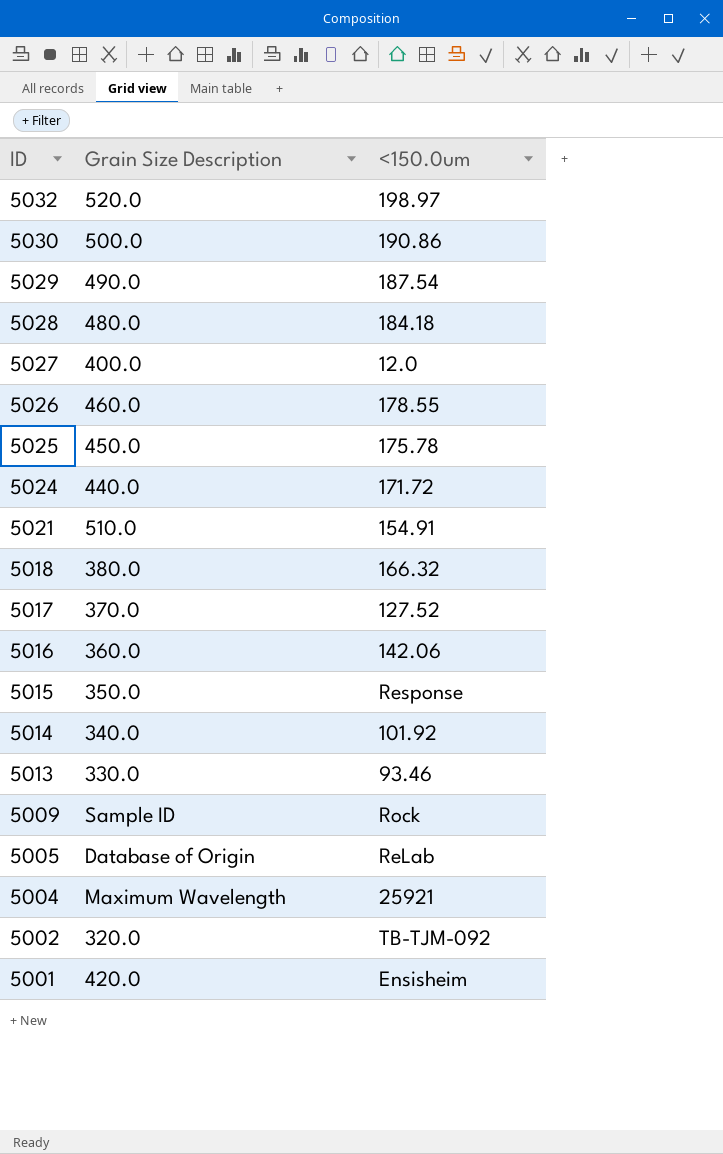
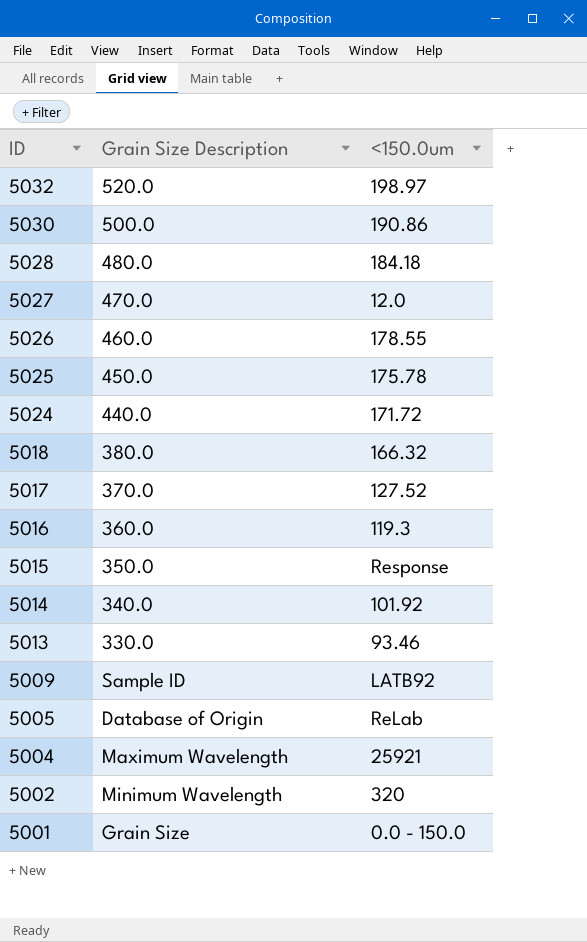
row 5029: 490.0 | 187.54 -> none
row 5021: 510.0 | 154.91 -> none
5027 | Grain Size Description: 400.0 -> 470.0
5016 | <150.0um: 142.06 -> 119.3
5009 | <150.0um: Rock -> LATB92
5002 | Grain Size Description: 320.0 -> Minimum Wavelength
5002 | <150.0um: TB-TJM-092 -> 320
5001 | Grain Size Description: 420.0 -> Grain Size
5001 | <150.0um: Ensisheim -> 0.0 - 150.0

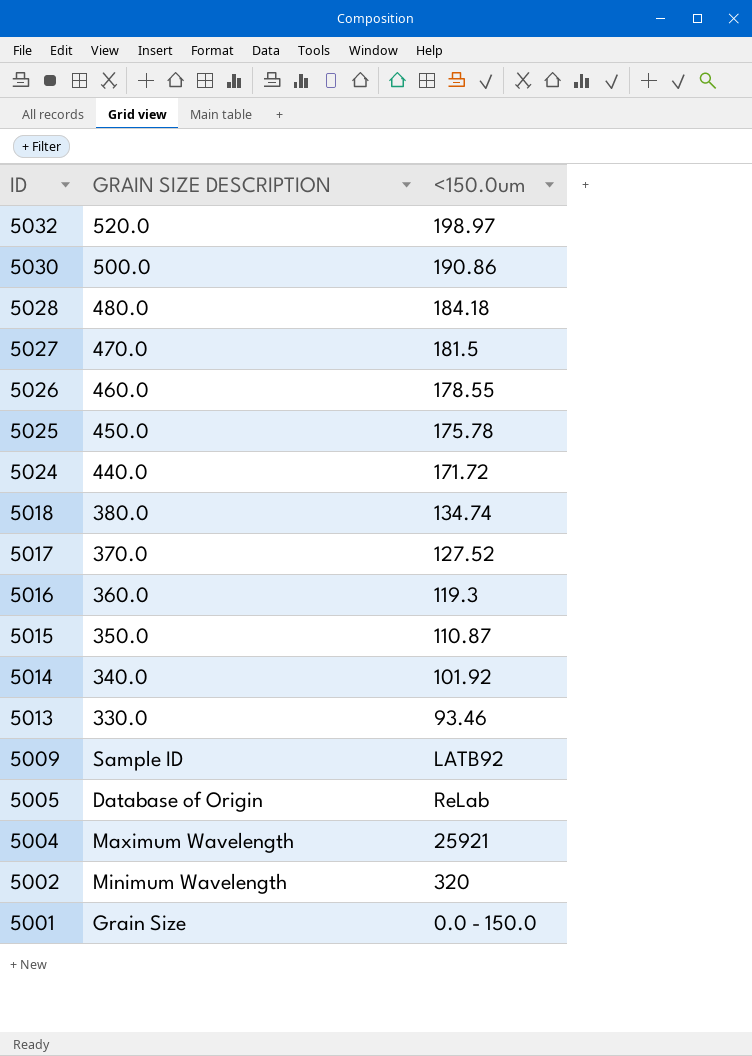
column name: Grain Size Description -> GRAIN SIZE DESCRIPTION
5027 | <150.0um: 12.0 -> 181.5
5018 | <150.0um: 166.32 -> 134.74
5015 | <150.0um: Response -> 110.87

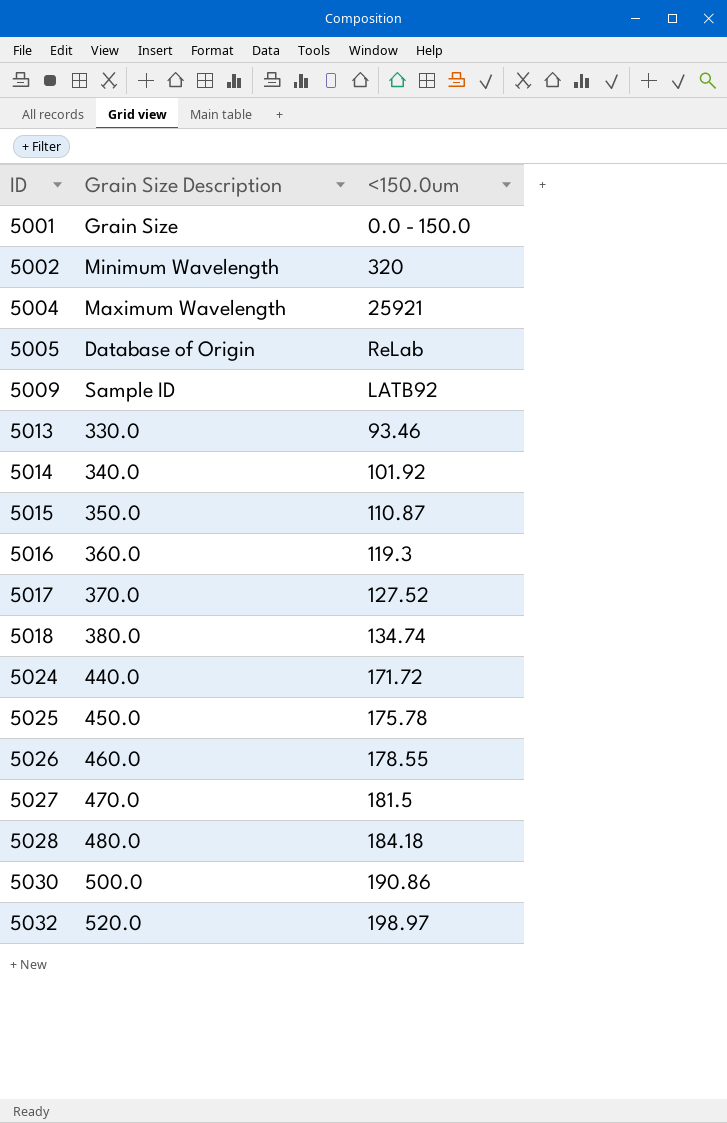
row order: ID descending -> ID ascending
column name: GRAIN SIZE DESCRIPTION -> Grain Size Description

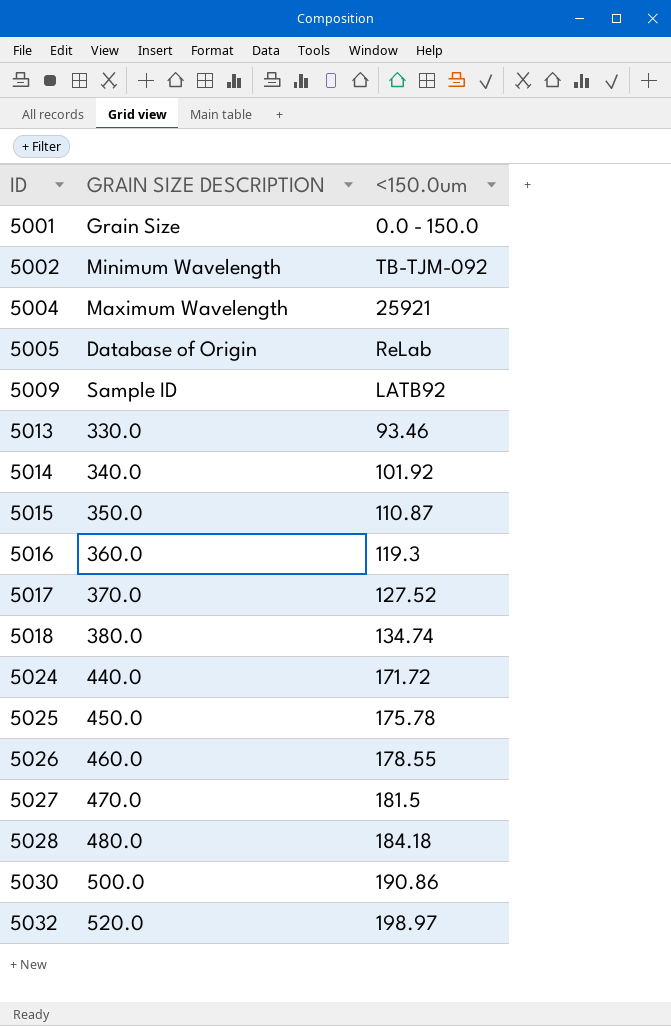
column name: Grain Size Description -> GRAIN SIZE DESCRIPTION
5002 | <150.0um: 320 -> TB-TJM-092

